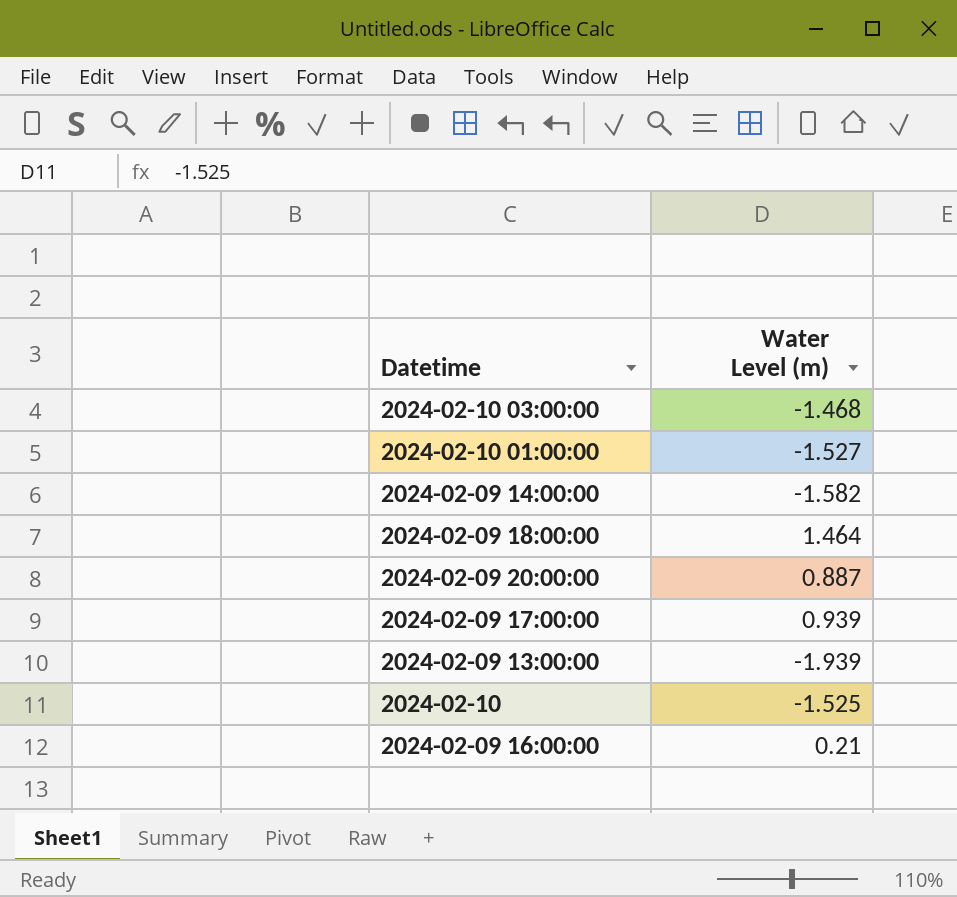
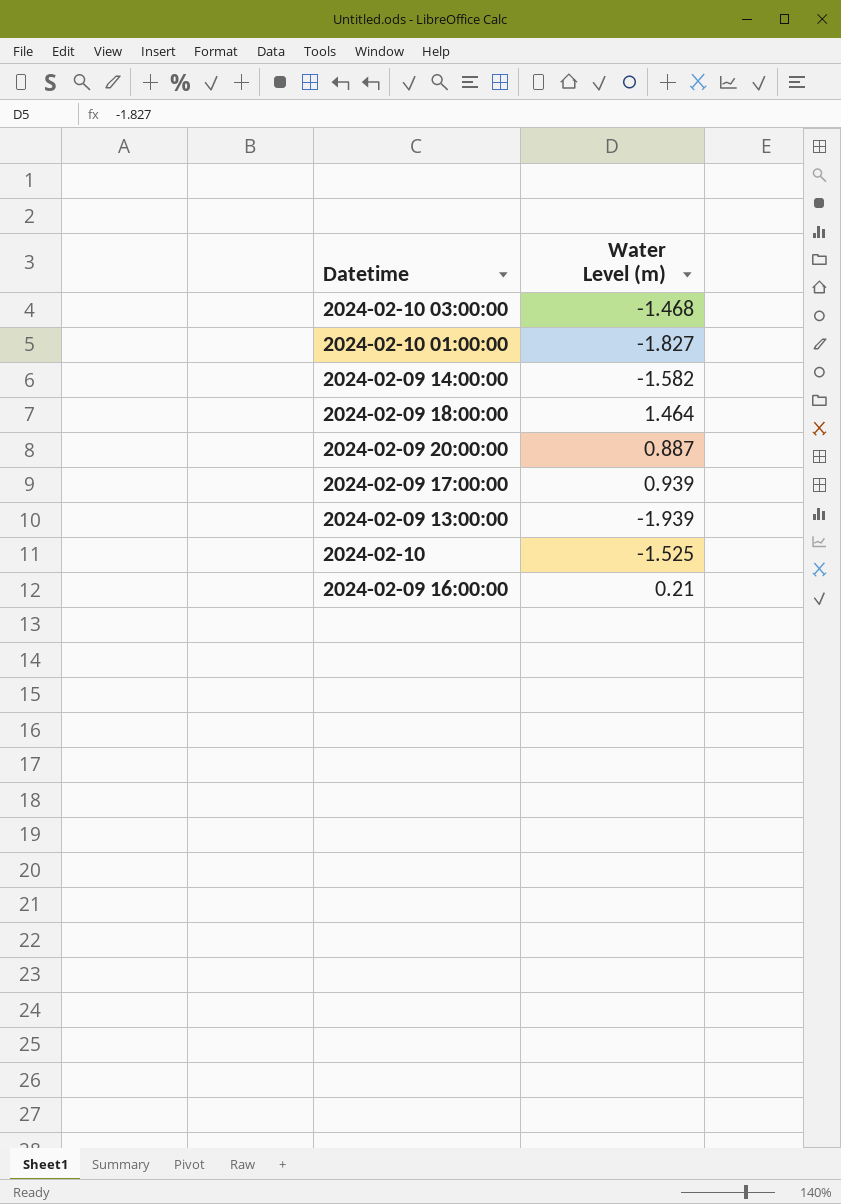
2024-02-10 01:00:00 | Water Level (m): -1.527 -> -1.827

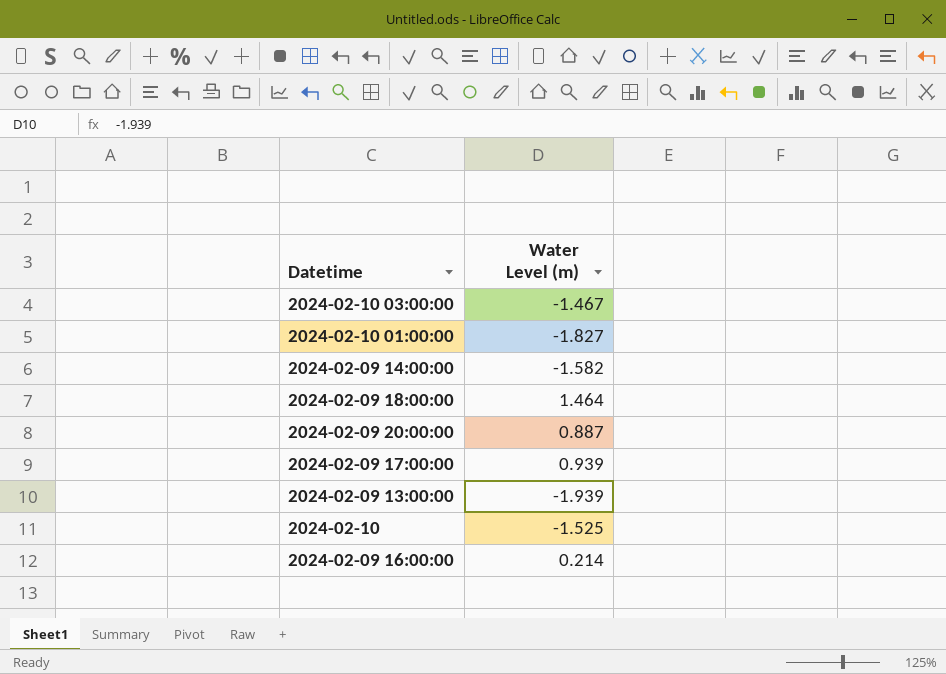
2024-02-10 03:00:00 | Water Level (m): -1.468 -> -1.467
2024-02-09 16:00:00 | Water Level (m): 0.21 -> 0.214

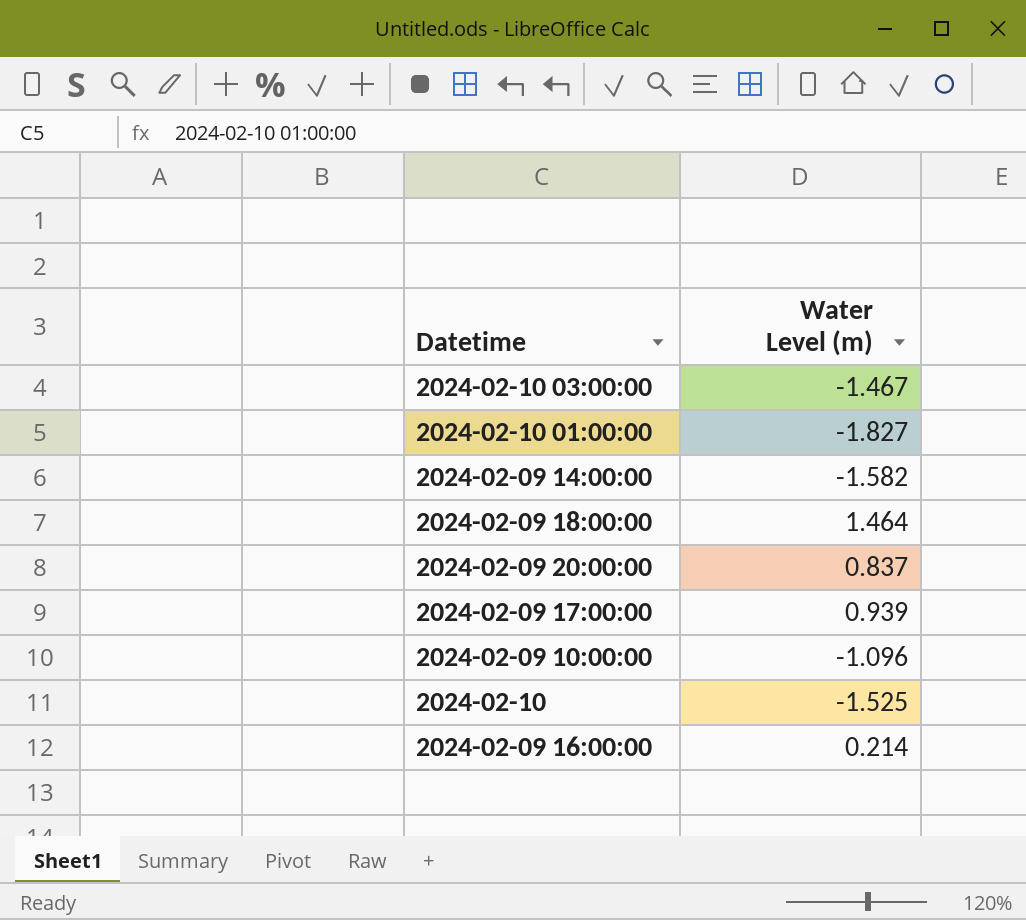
row 2024-02-09 13:00:00: -1.939 -> none
2024-02-09 20:00:00 | Water Level (m): 0.887 -> 0.837
row 2024-02-09 10:00:00: none -> -1.096

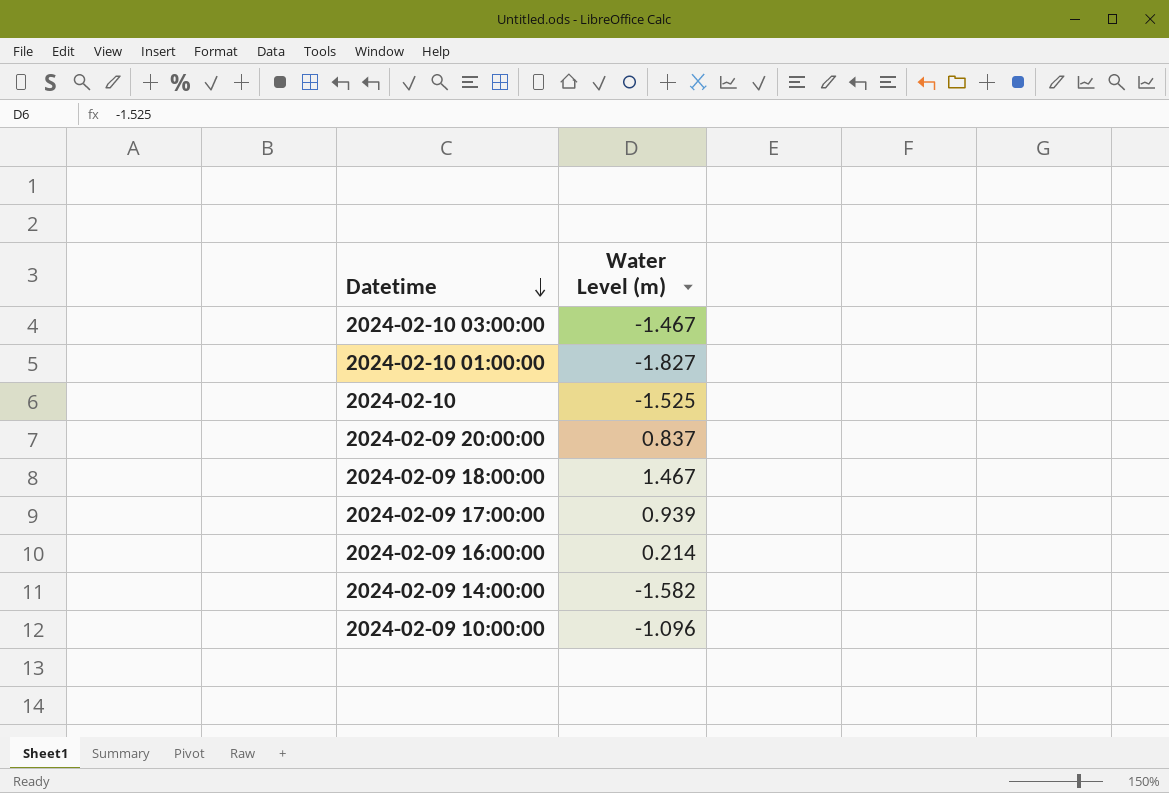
row order: none -> Datetime descending
2024-02-09 18:00:00 | Water Level (m): 1.464 -> 1.467

